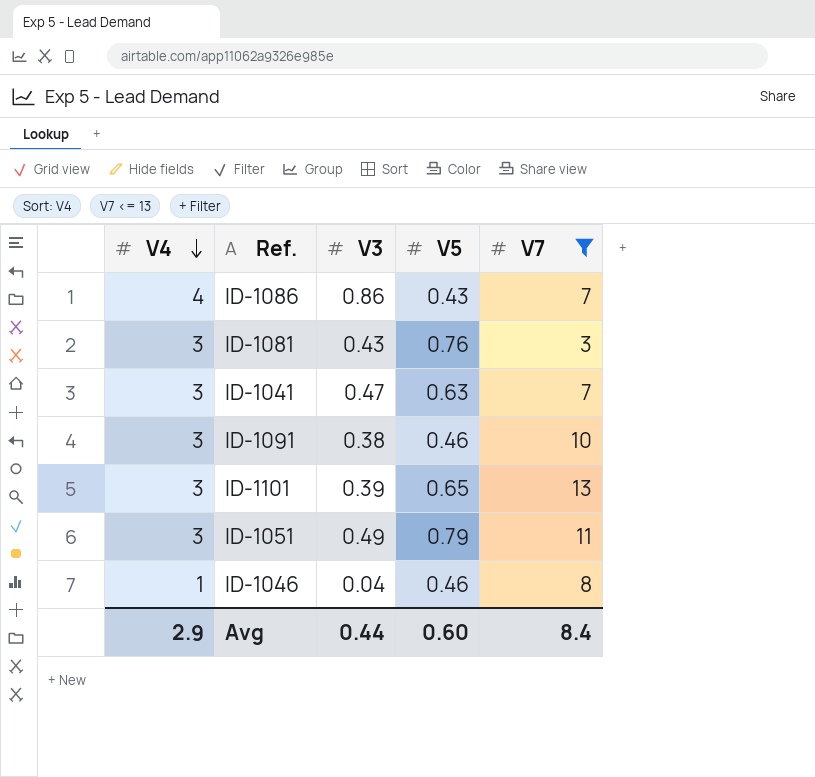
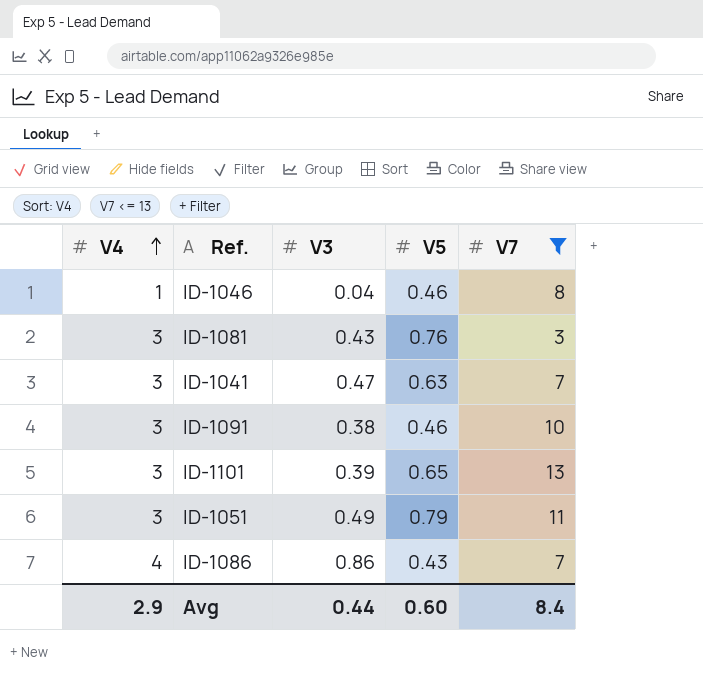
row order: V4 descending -> V4 ascending

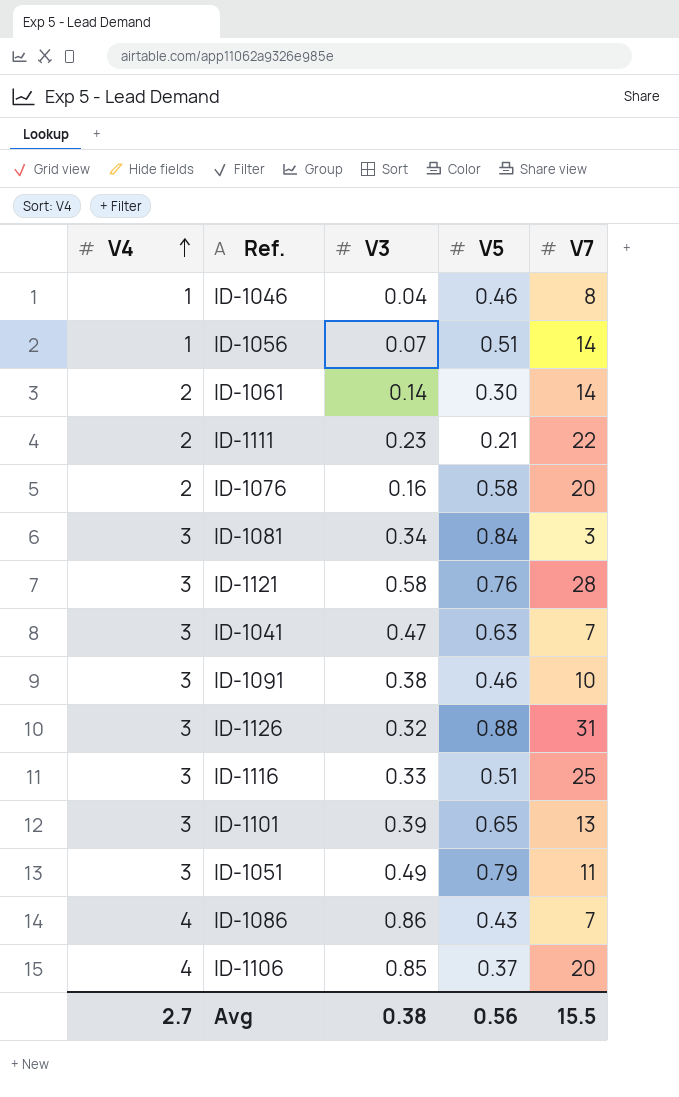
filter: V7 <= 13 -> none
ID-1081 | V3: 0.43 -> 0.34
ID-1081 | V5: 0.76 -> 0.84
Avg | V4: 2.9 -> 2.7
Avg | V3: 0.44 -> 0.38
Avg | V5: 0.60 -> 0.56
Avg | V7: 8.4 -> 15.5

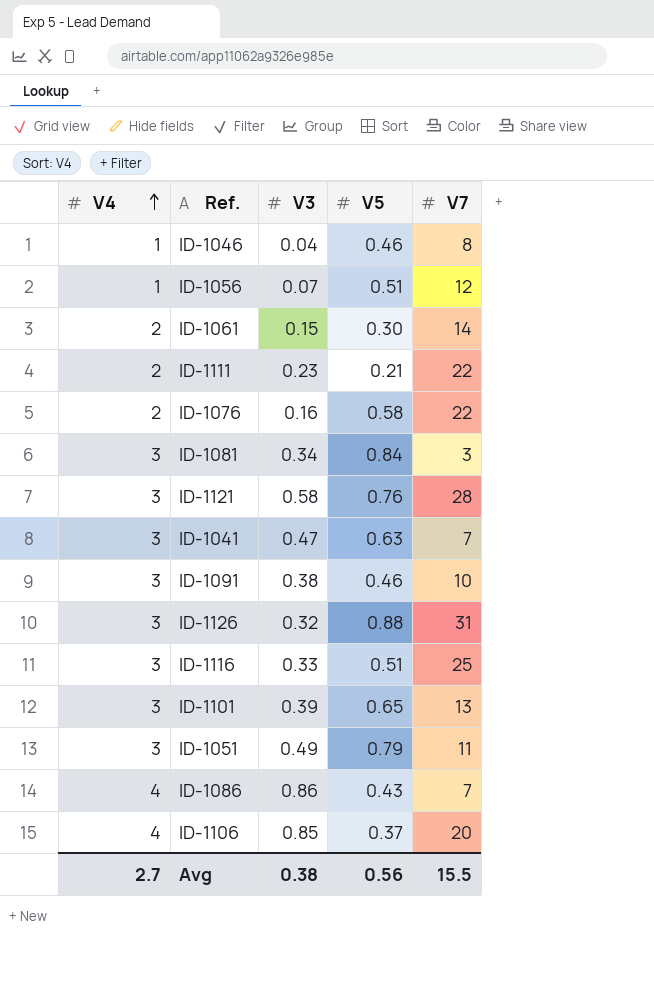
ID-1056 | V7: 14 -> 12
ID-1061 | V3: 0.14 -> 0.15
ID-1076 | V7: 20 -> 22

